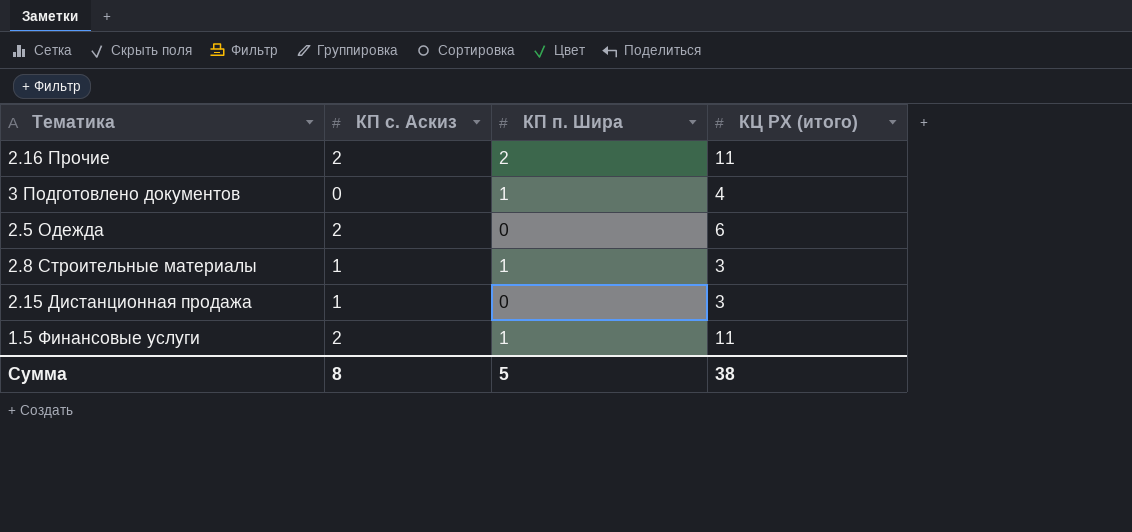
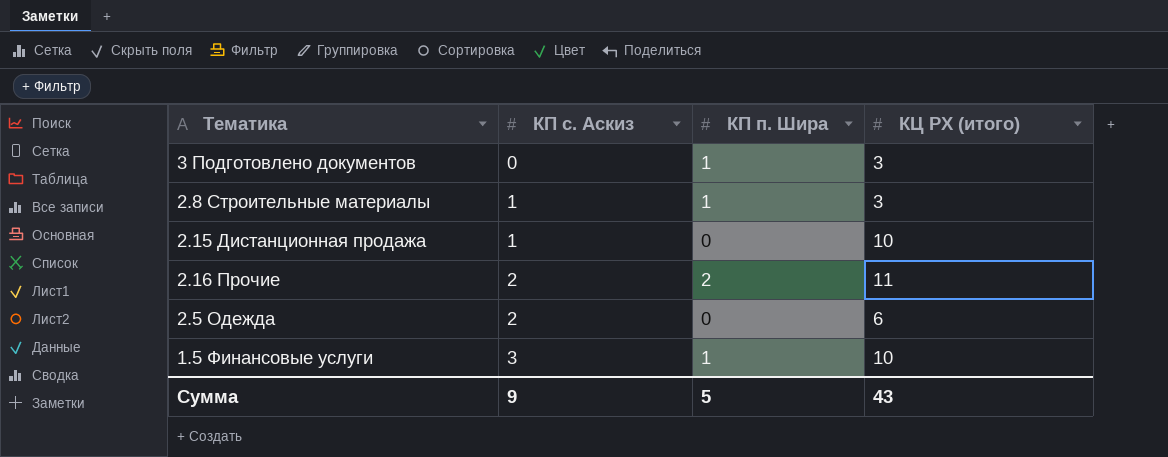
row order: none -> КП с. Аскиз ascending
3 Подготовлено документов | КЦ РХ (итого): 4 -> 3
2.15 Дистанционная продажа | КЦ РХ (итого): 3 -> 10
1.5 Финансовые услуги | КП с. Аскиз: 2 -> 3
1.5 Финансовые услуги | КЦ РХ (итого): 11 -> 10
Сумма | КП с. Аскиз: 8 -> 9
Сумма | КЦ РХ (итого): 38 -> 43

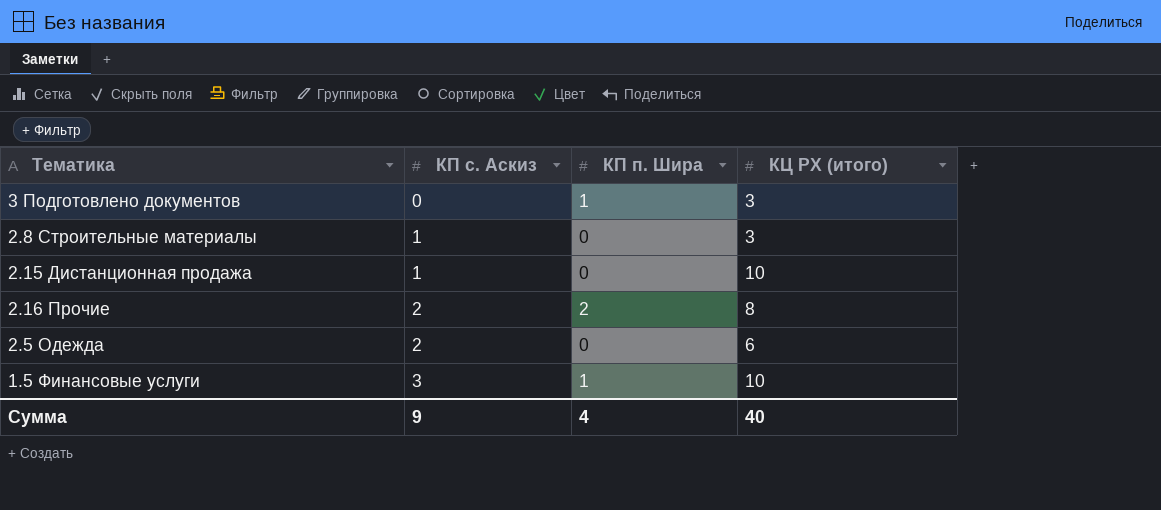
2.8 Строительные материалы | КП п. Шира: 1 -> 0
2.16 Прочие | КЦ РХ (итого): 11 -> 8
Сумма | КП п. Шира: 5 -> 4
Сумма | КЦ РХ (итого): 43 -> 40

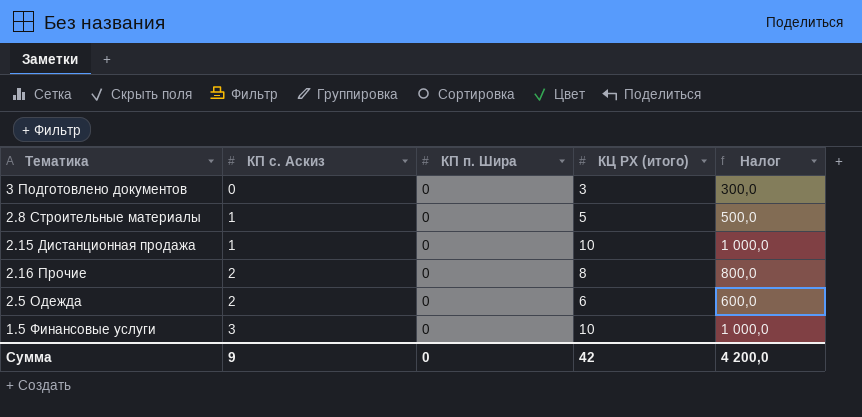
column Налог | formula: none -> [КЦ РХ (итого)] * 100
3 Подготовлено документов | КП п. Шира: 1 -> 0
2.8 Строительные материалы | КЦ РХ (итого): 3 -> 5
2.16 Прочие | КП п. Шира: 2 -> 0
1.5 Финансовые услуги | КП п. Шира: 1 -> 0
Сумма | КП п. Шира: 4 -> 0
Сумма | КЦ РХ (итого): 40 -> 42

